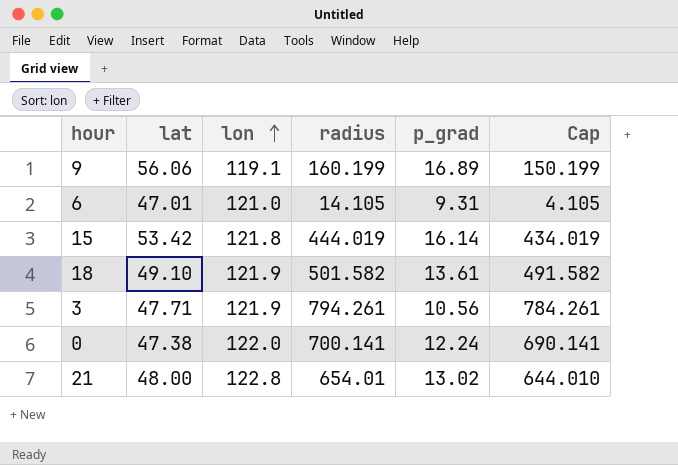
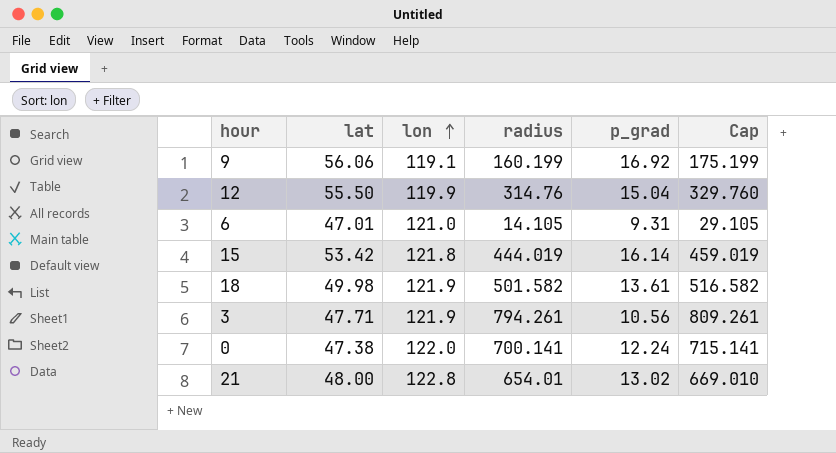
column Cap | formula: [radius] - 10 -> [radius] + 15
9 | p_grad: 16.89 -> 16.92
row 12: none -> 55.50 | 119.9 | 314.76 | 15.04 | 329.760
18 | lat: 49.10 -> 49.98

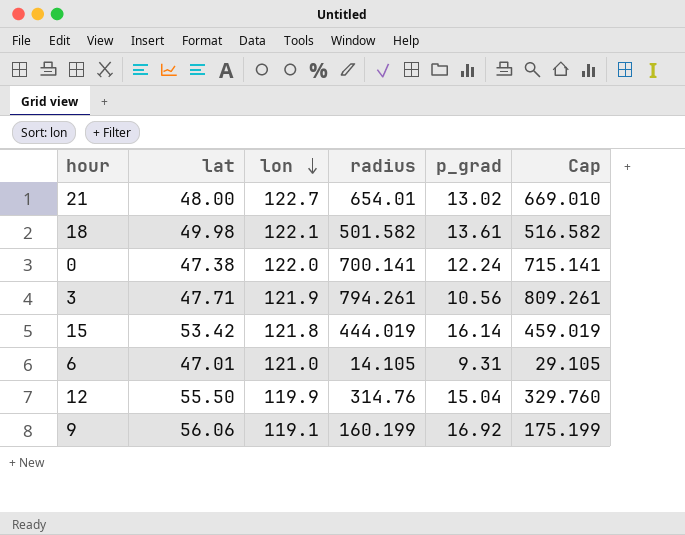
row order: lon ascending -> lon descending
21 | lon: 122.8 -> 122.7
18 | lon: 121.9 -> 122.1

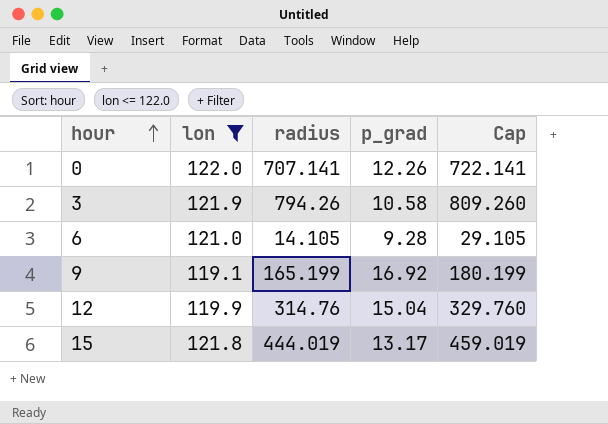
filter: none -> lon <= 122.0
row order: lon descending -> hour ascending
column lat | position: 2 -> none
0 | radius: 700.141 -> 707.141
0 | p_grad: 12.24 -> 12.26
0 | Cap: 715.141 -> 722.141
3 | radius: 794.261 -> 794.26
3 | p_grad: 10.56 -> 10.58
3 | Cap: 809.261 -> 809.260
6 | p_grad: 9.31 -> 9.28
9 | radius: 160.199 -> 165.199
9 | Cap: 175.199 -> 180.199
15 | p_grad: 16.14 -> 13.17

